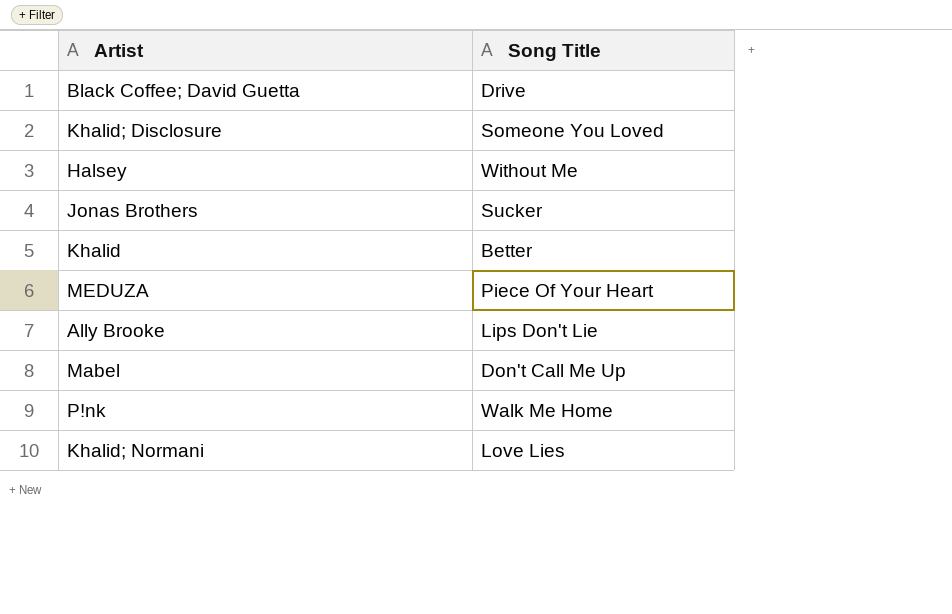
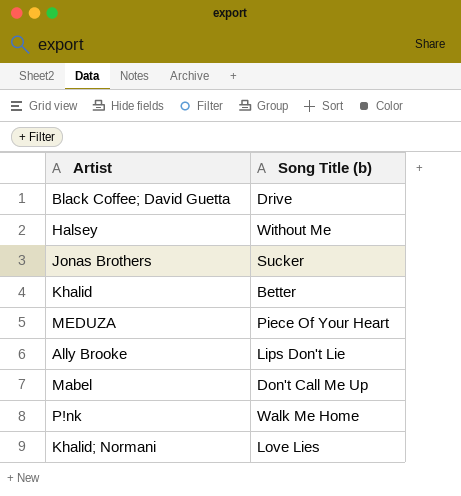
column name: Song Title -> Song Title (b)
row Khalid; Disclosure: Someone You Loved -> none

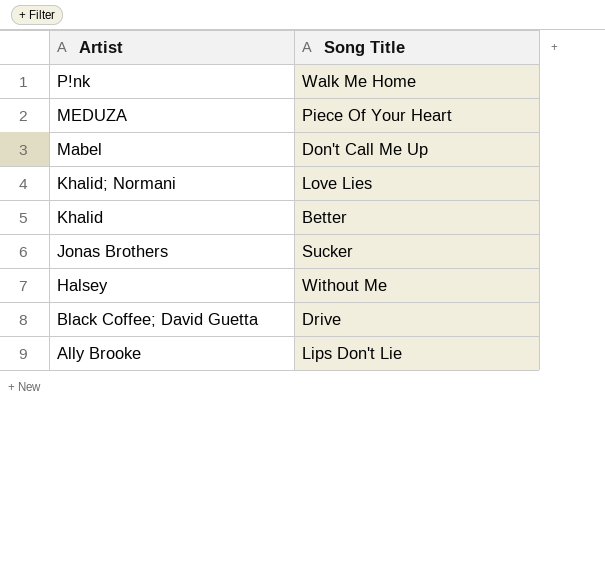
row order: none -> Artist descending
column name: Song Title (b) -> Song Title

